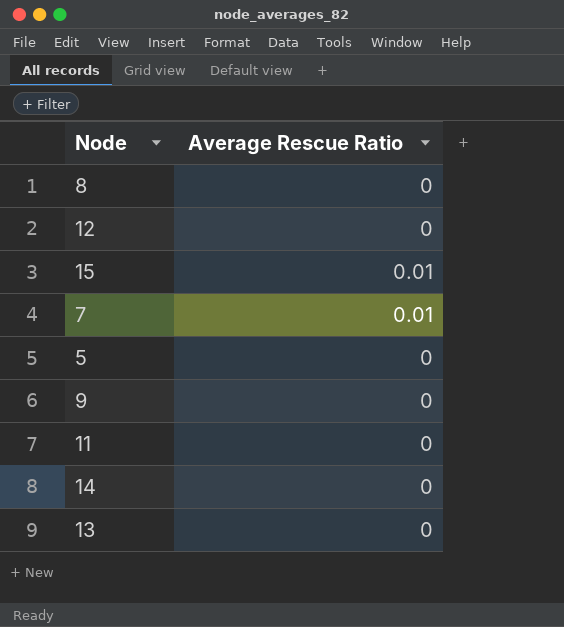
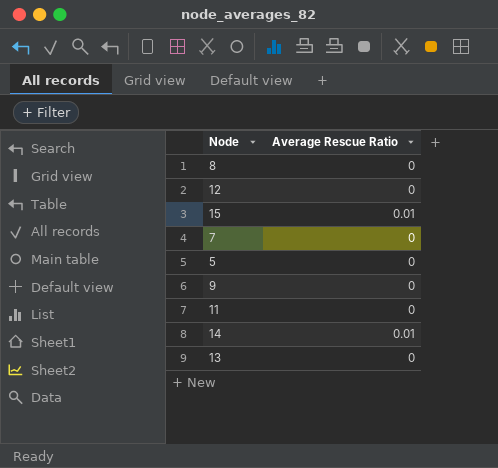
7 | Average Rescue Ratio: 0.01 -> 0
14 | Average Rescue Ratio: 0 -> 0.01

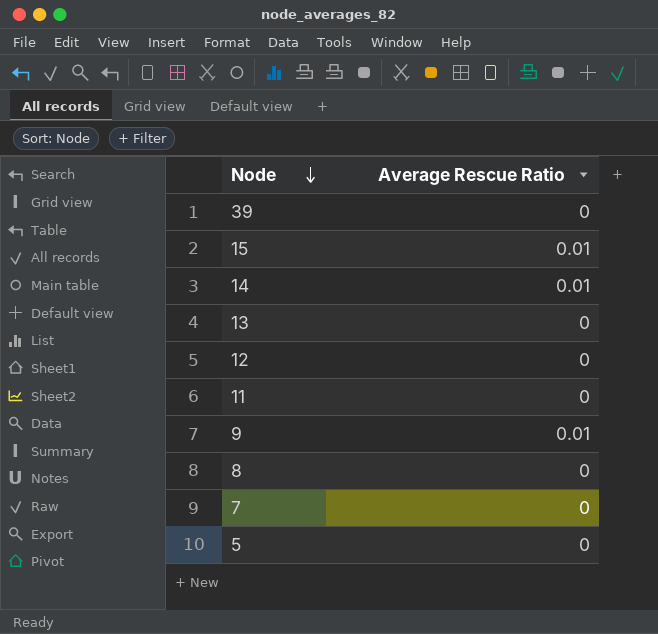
row order: none -> Node descending
row 39: none -> 0
9 | Average Rescue Ratio: 0 -> 0.01

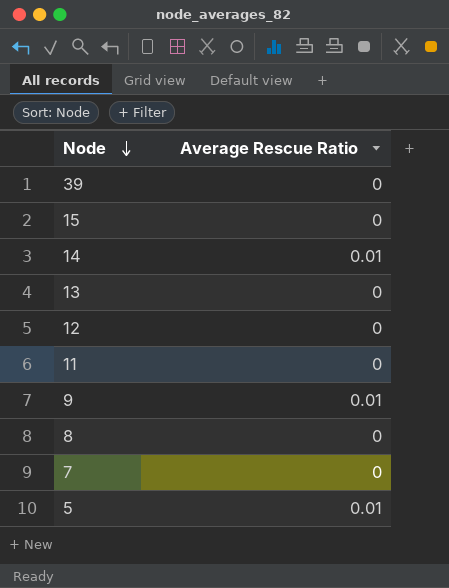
15 | Average Rescue Ratio: 0.01 -> 0
5 | Average Rescue Ratio: 0 -> 0.01

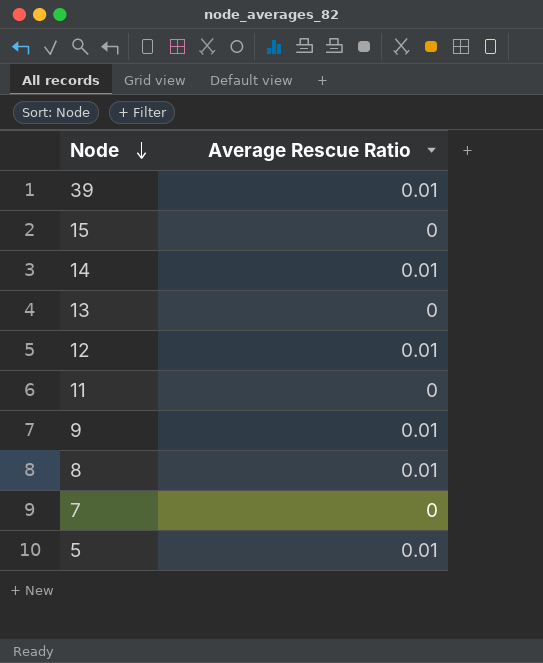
39 | Average Rescue Ratio: 0 -> 0.01
12 | Average Rescue Ratio: 0 -> 0.01
8 | Average Rescue Ratio: 0 -> 0.01

